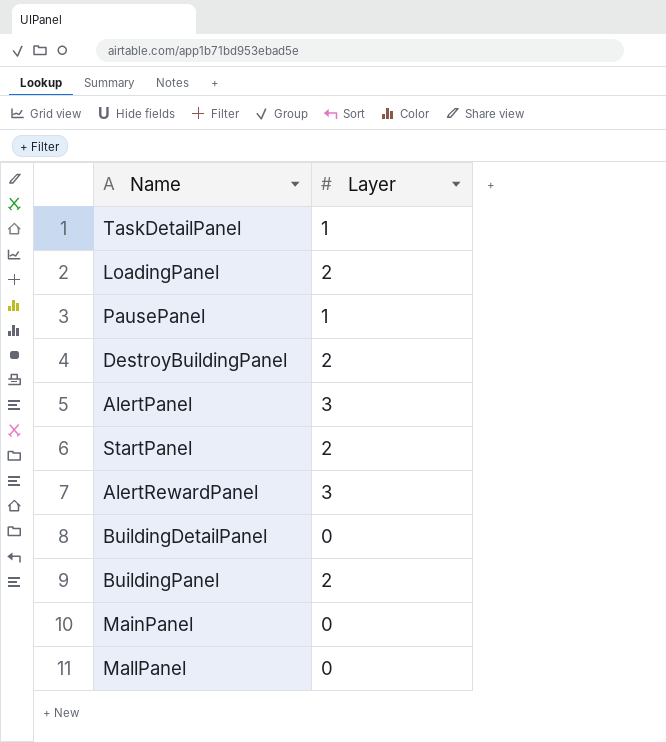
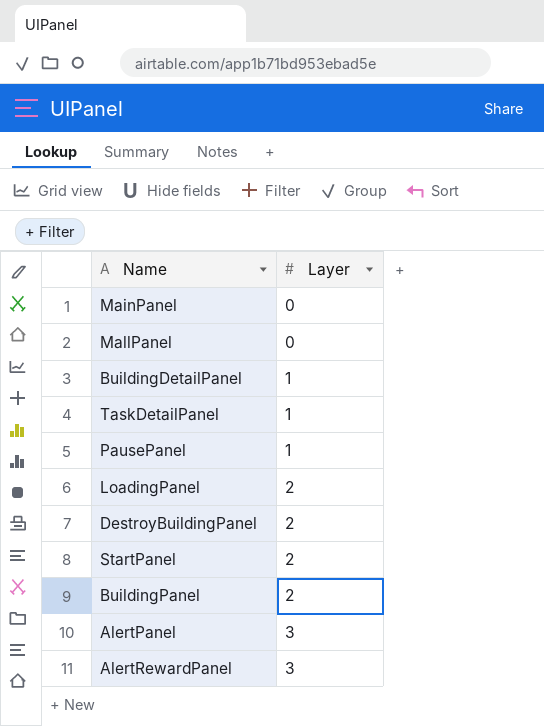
row order: none -> Layer ascending
BuildingDetailPanel | Layer: 0 -> 1

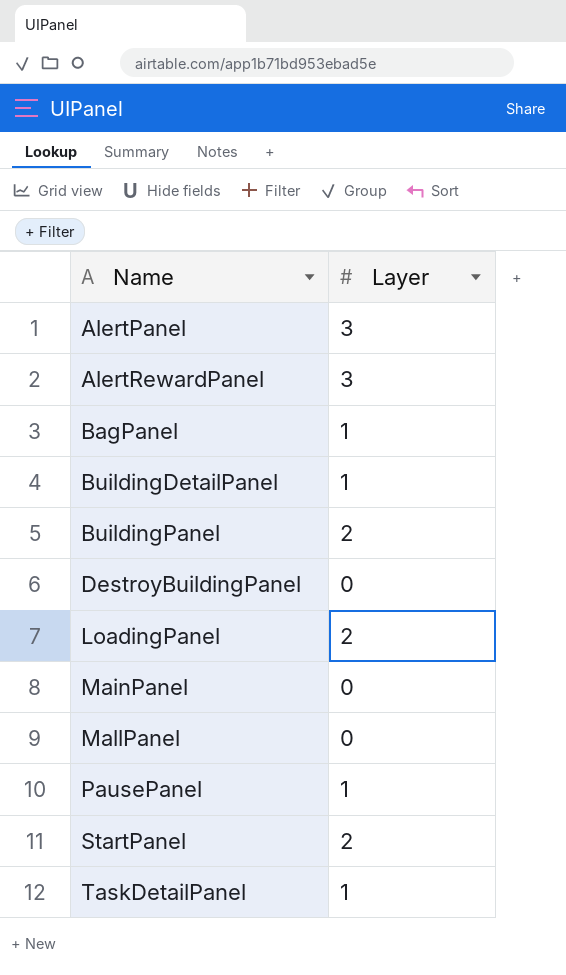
row order: Layer ascending -> Name ascending
row BagPanel: none -> 1
DestroyBuildingPanel | Layer: 2 -> 0

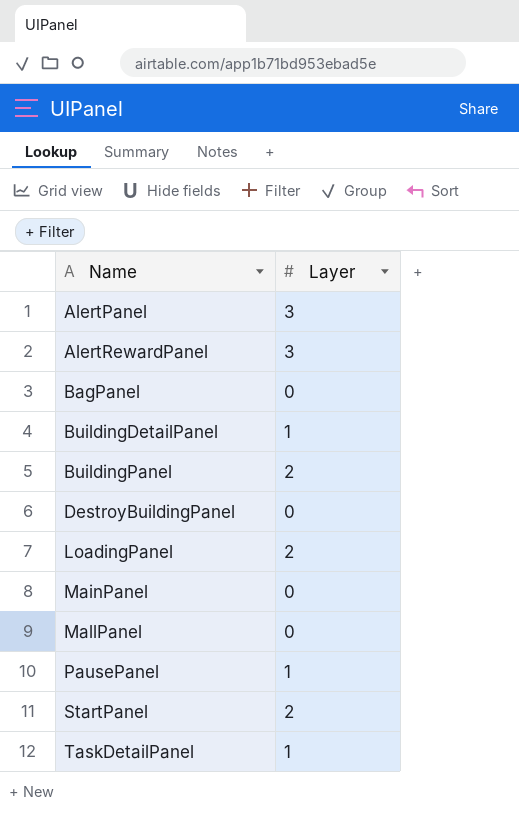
BagPanel | Layer: 1 -> 0

